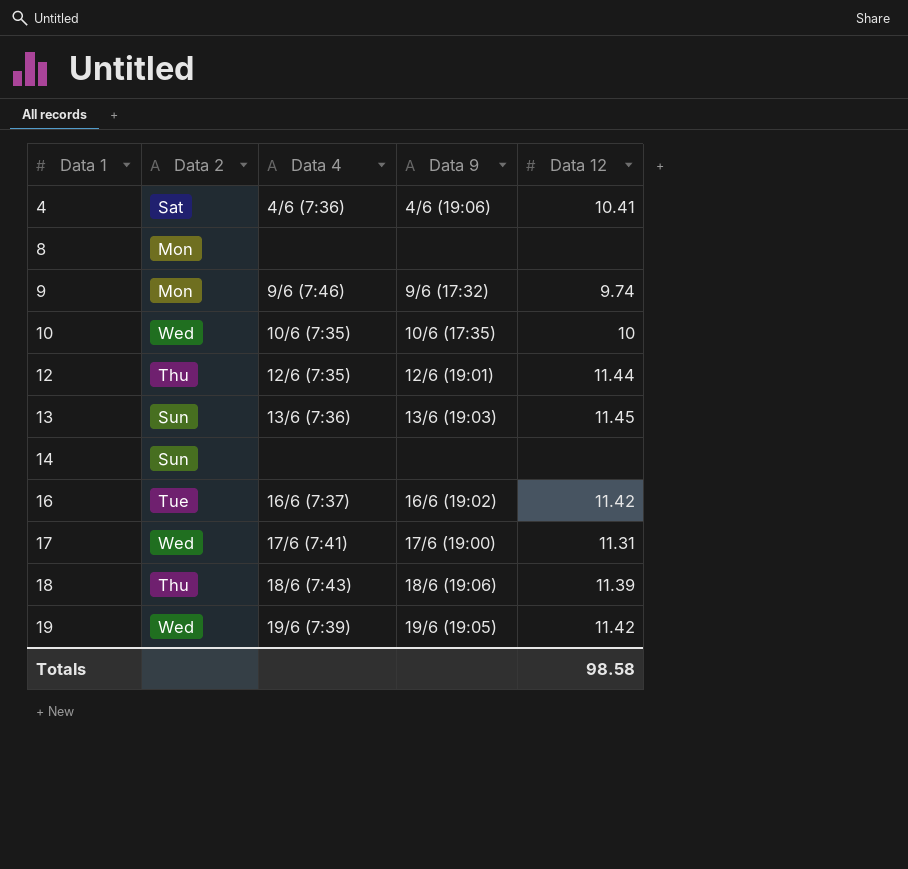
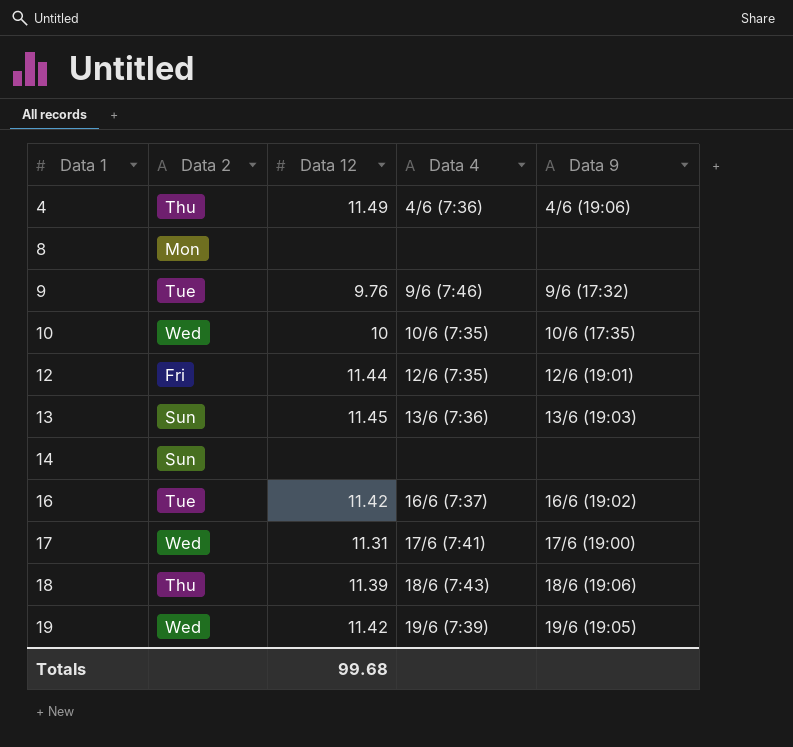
column Data 12 | position: 5 -> 3
4 | Data 2: Sat -> Thu
4 | Data 12: 10.41 -> 11.49
9 | Data 2: Mon -> Tue
9 | Data 12: 9.74 -> 9.76
12 | Data 2: Thu -> Fri
Totals | Data 12: 98.58 -> 99.68

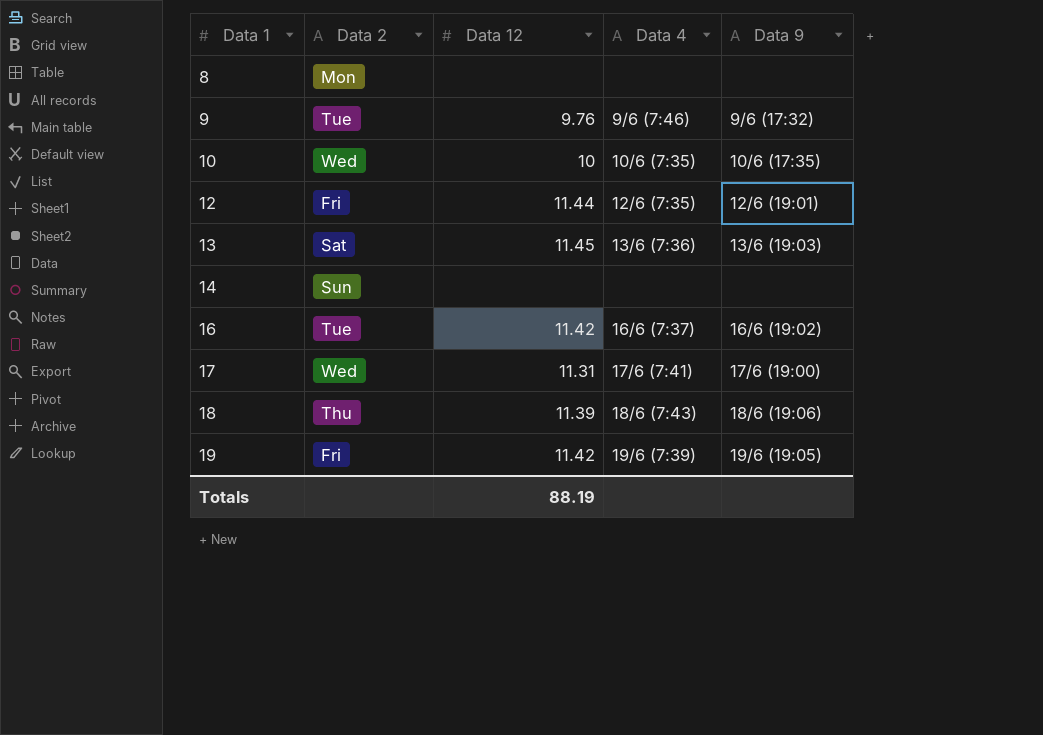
row 4: Thu | 11.49 | 4/6 (7:36) | 4/6 (19:06) -> none
13 | Data 2: Sun -> Sat
19 | Data 2: Wed -> Fri
Totals | Data 12: 99.68 -> 88.19

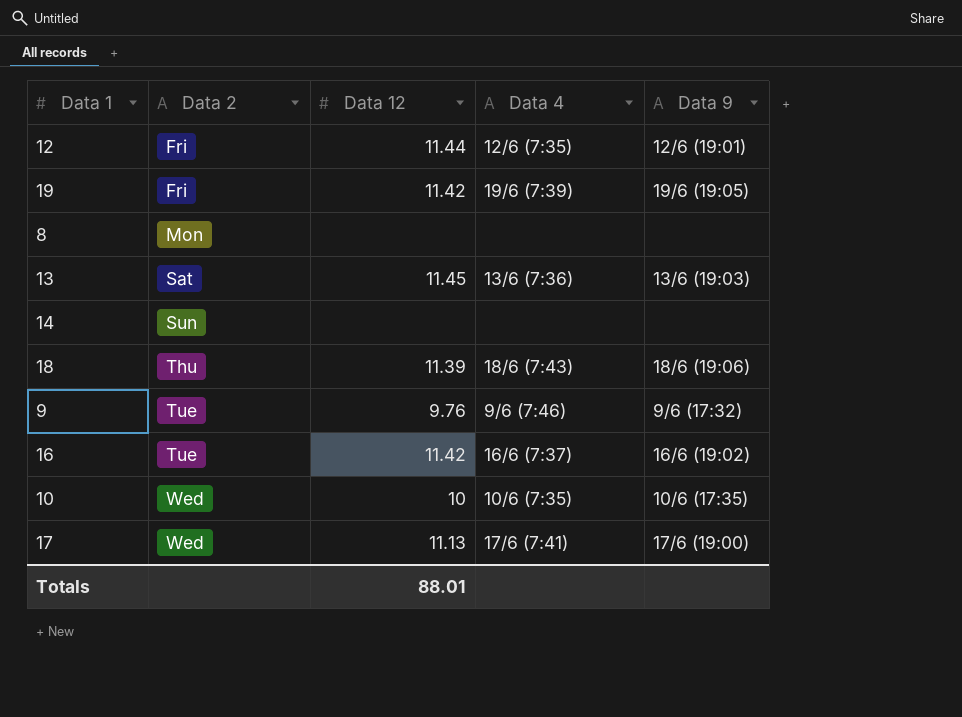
row order: Data 1 ascending -> Data 2 ascending
17 | Data 12: 11.31 -> 11.13
Totals | Data 12: 88.19 -> 88.01

